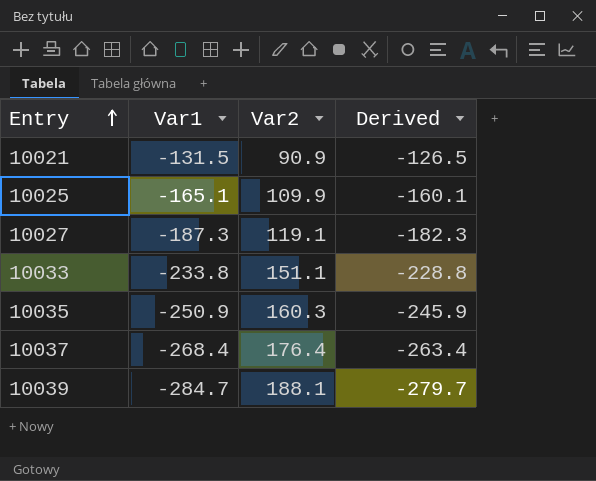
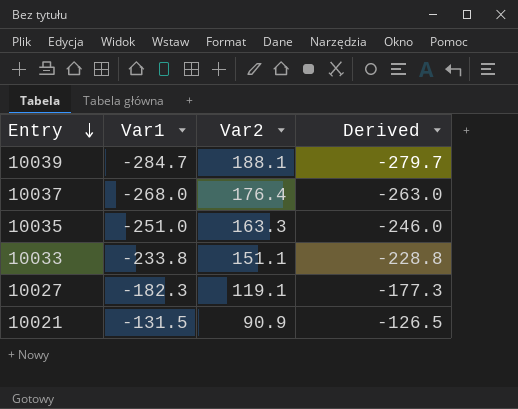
row order: Entry ascending -> Entry descending
row 10025: -165.1 | 109.9 | -160.1 -> none
10037 | Var1: -268.4 -> -268.0
10037 | Derived: -263.4 -> -263.0
10035 | Var1: -250.9 -> -251.0
10035 | Var2: 160.3 -> 163.3
10035 | Derived: -245.9 -> -246.0
10027 | Var1: -187.3 -> -182.3
10027 | Derived: -182.3 -> -177.3

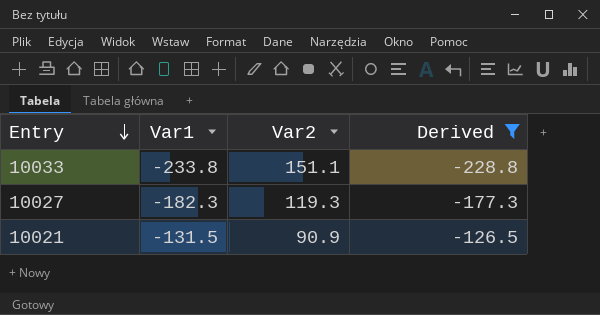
filter: none -> Derived >= -228.8
10027 | Var2: 119.1 -> 119.3

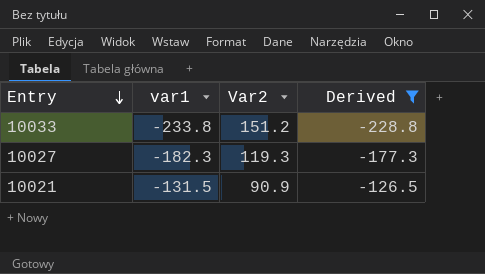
column name: Var1 -> var1
10033 | Var2: 151.1 -> 151.2

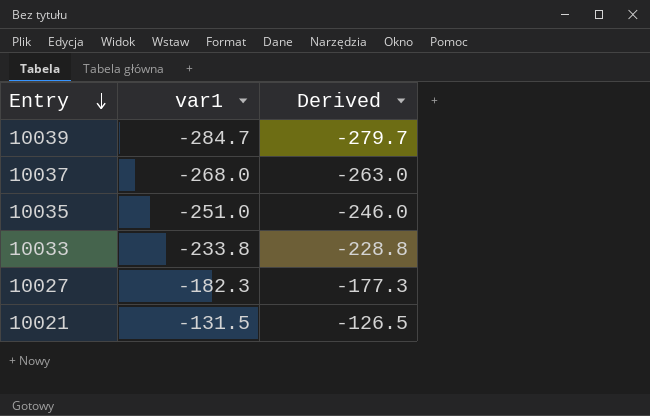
filter: Derived >= -228.8 -> none
column Var2 | position: 3 -> none

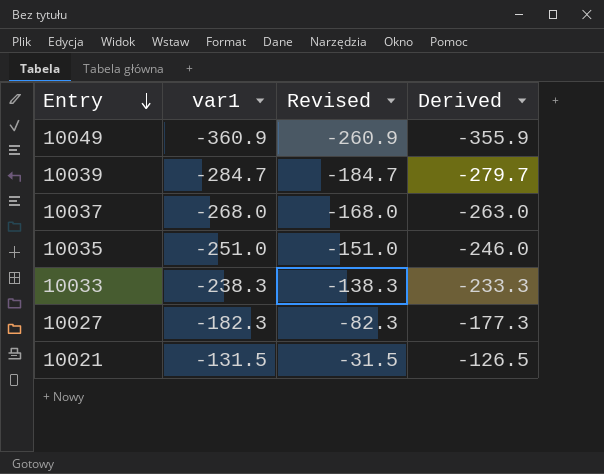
column Revised | formula: none -> [var1] + 100
row 10049: none -> -360.9 | -260.9 | -355.9
10033 | var1: -233.8 -> -238.3
10033 | Derived: -228.8 -> -233.3

